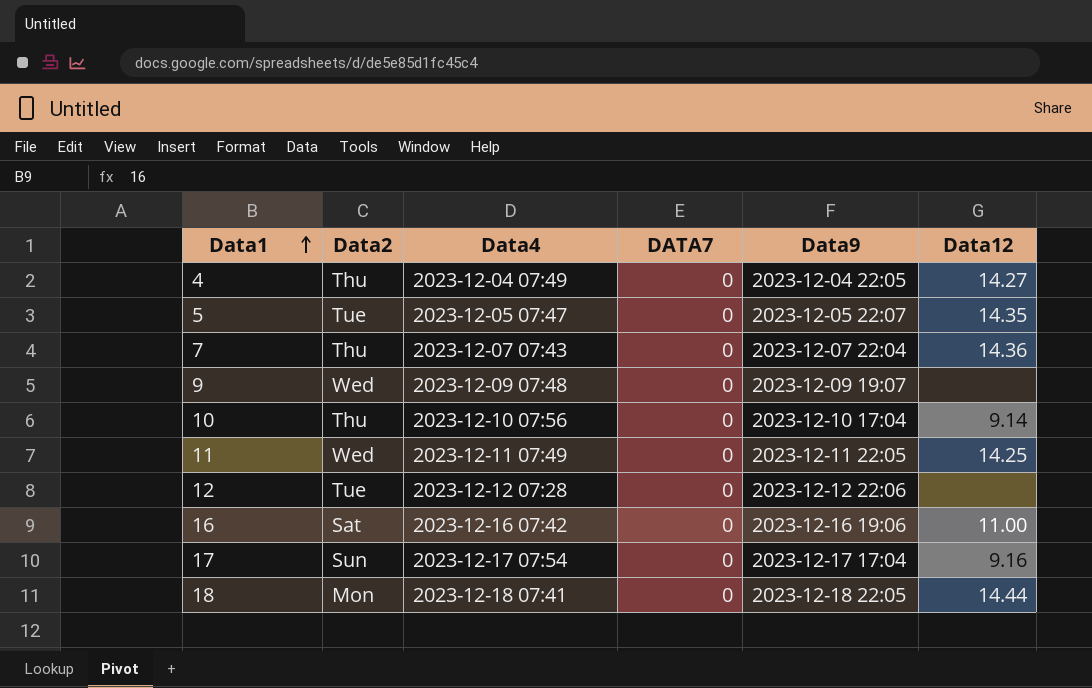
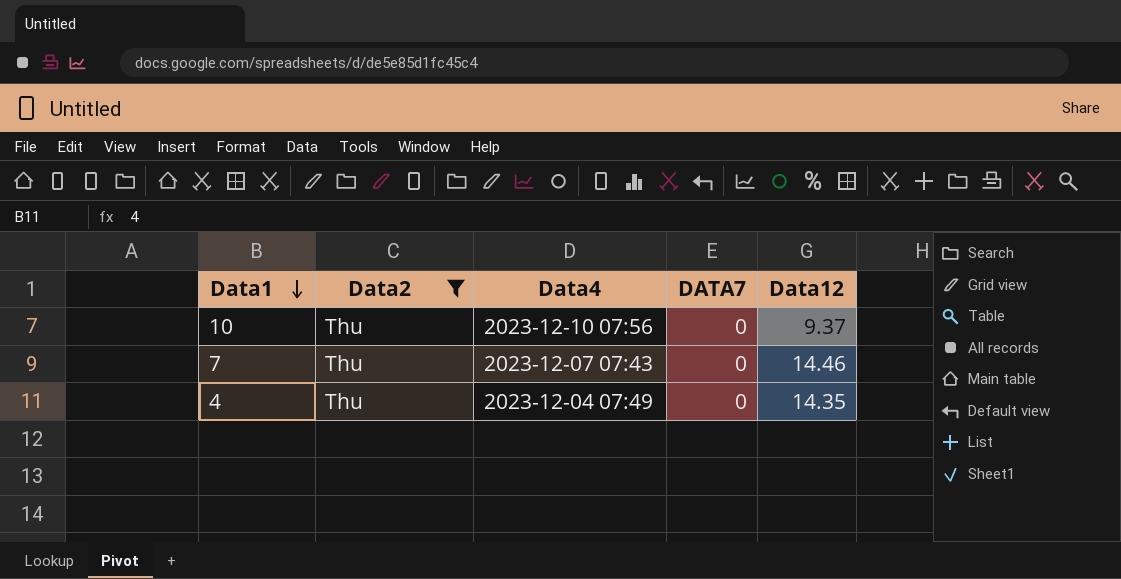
filter: none -> Data2 = Thu
row order: Data1 ascending -> Data1 descending
column Data9 | position: 5 -> none
10 | Data12: 9.14 -> 9.37
7 | Data12: 14.36 -> 14.46
4 | Data12: 14.27 -> 14.35

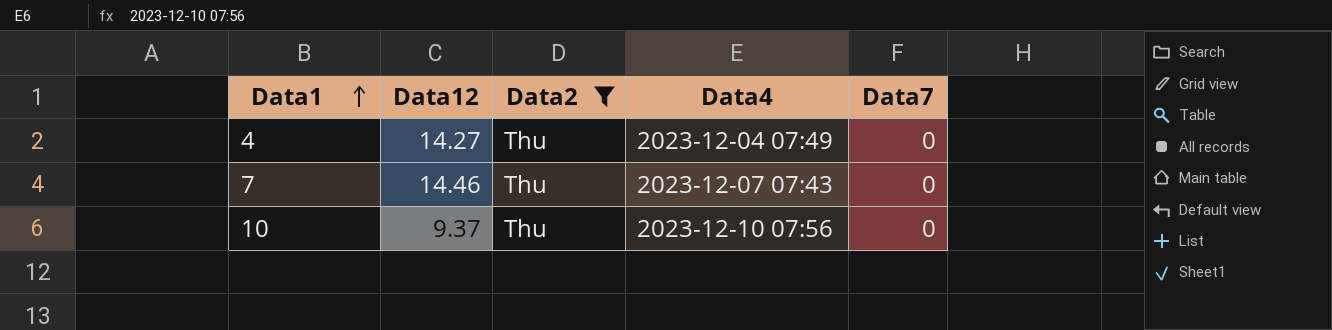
row order: Data1 descending -> Data1 ascending
column Data12 | position: 5 -> 2
column name: DATA7 -> Data7
4 | Data12: 14.35 -> 14.27

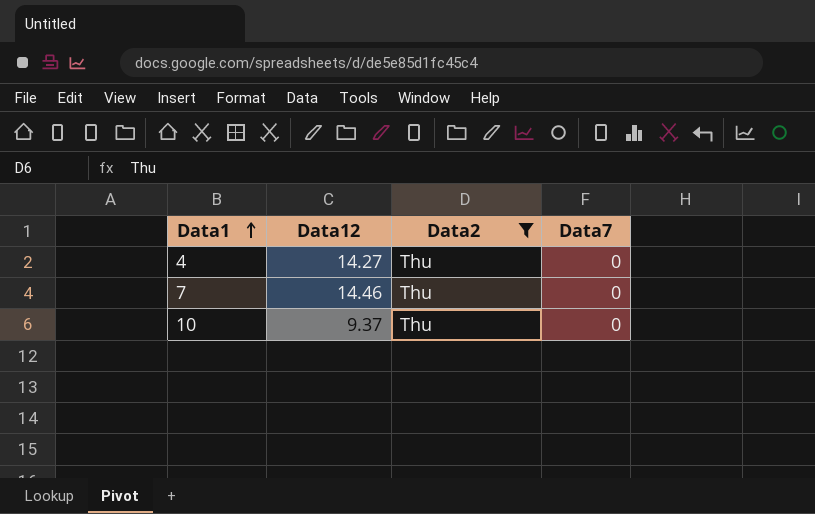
column Data4 | position: 4 -> none

